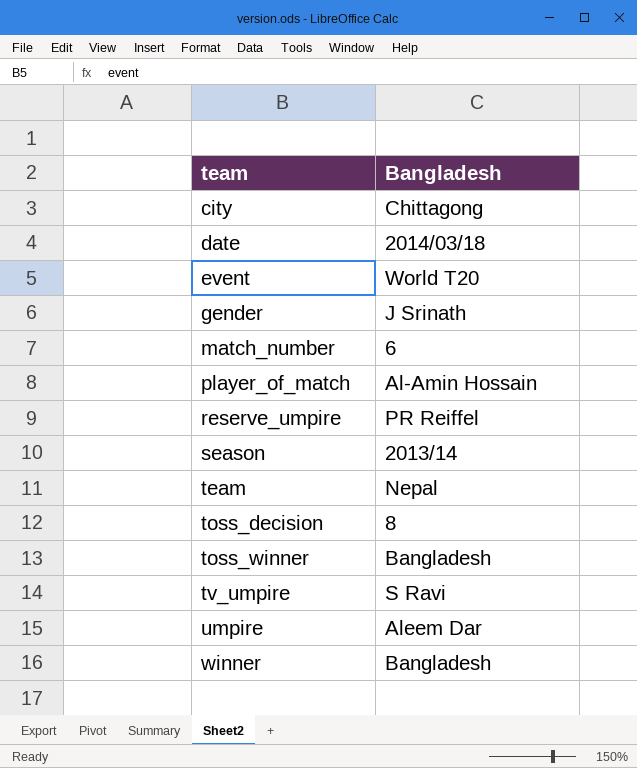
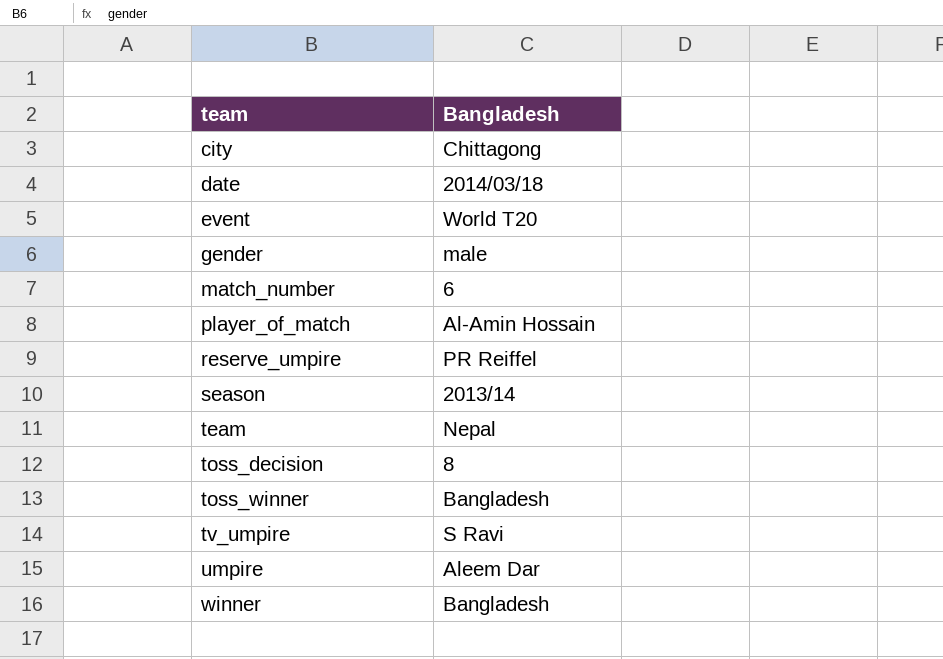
gender | Bangladesh: J Srinath -> male

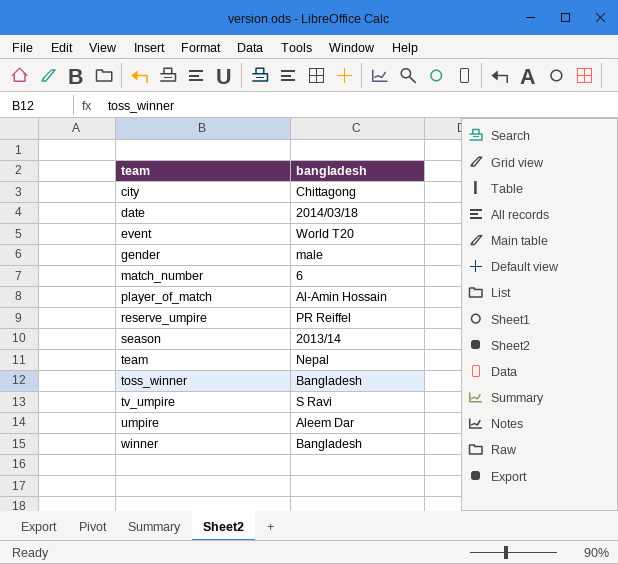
column name: Bangladesh -> bangladesh
row toss_decision: 8 -> none

